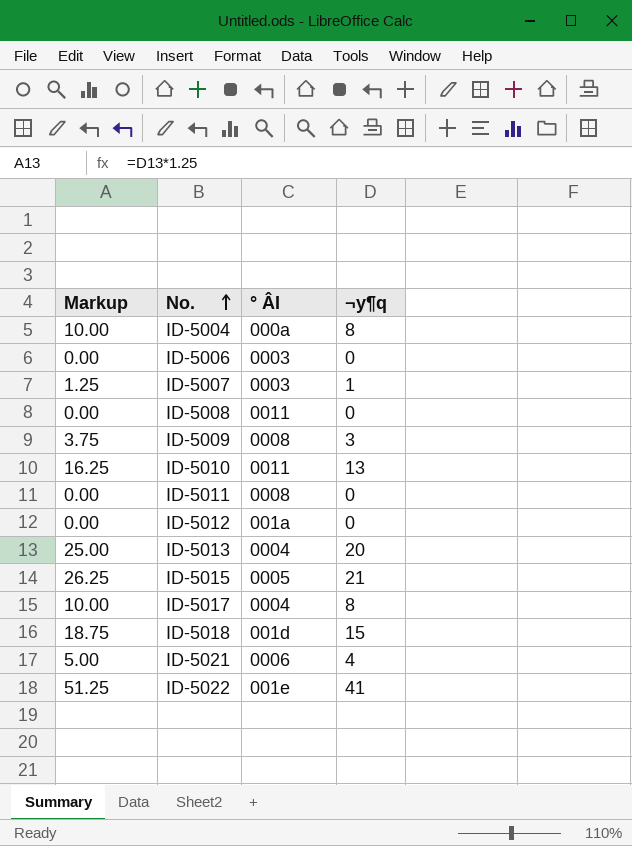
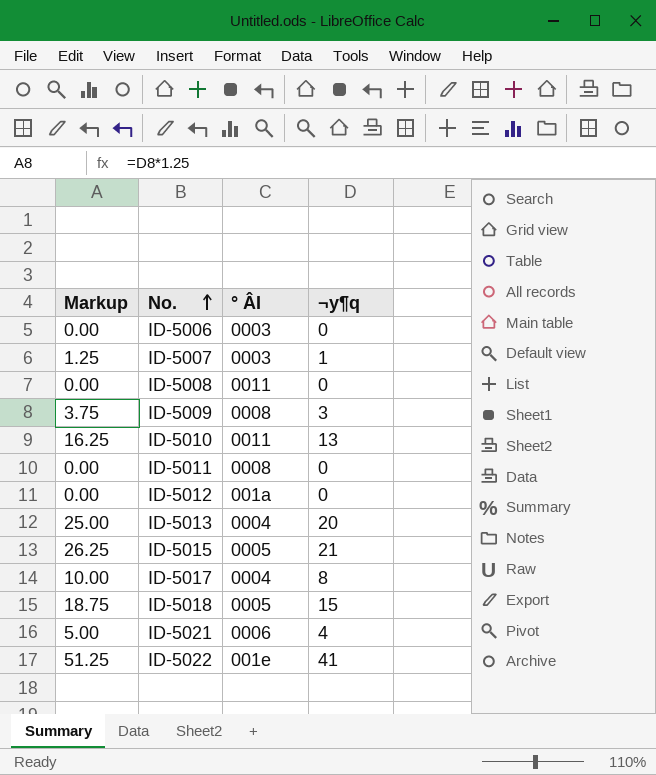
row ID-5004: 10.00 | 000a | 8 -> none
ID-5018 | ° ÂI: 001d -> 0005

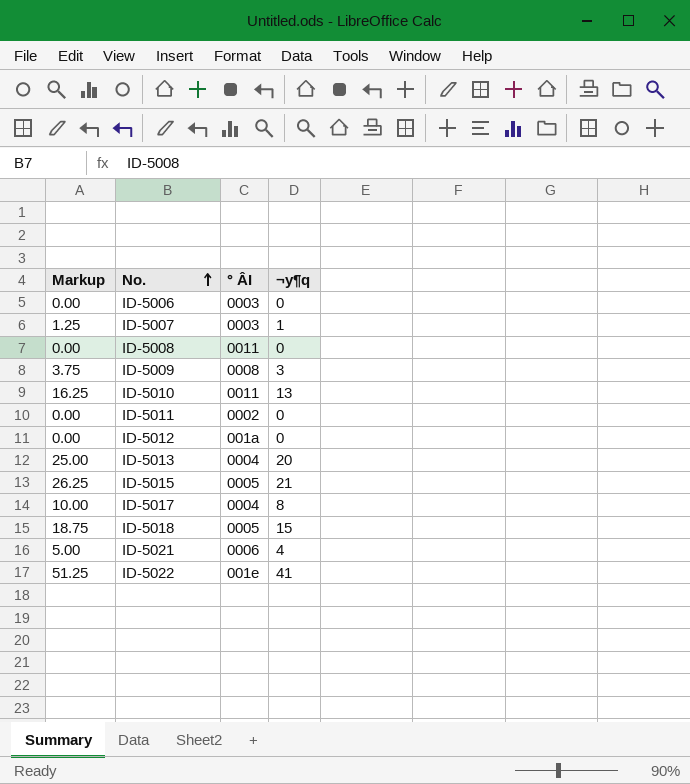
ID-5011 | ° ÂI: 0008 -> 0002

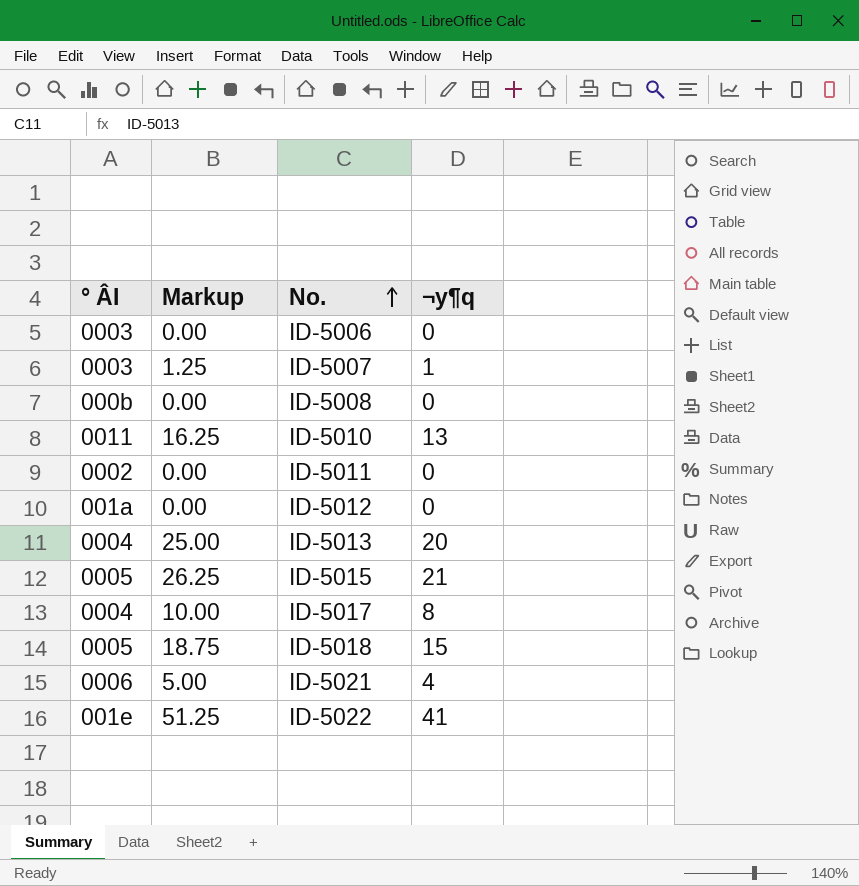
column ° ÂI | position: 3 -> 1
row ID-5009: 3.75 | 0008 | 3 -> none
ID-5008 | ° ÂI: 0011 -> 000b

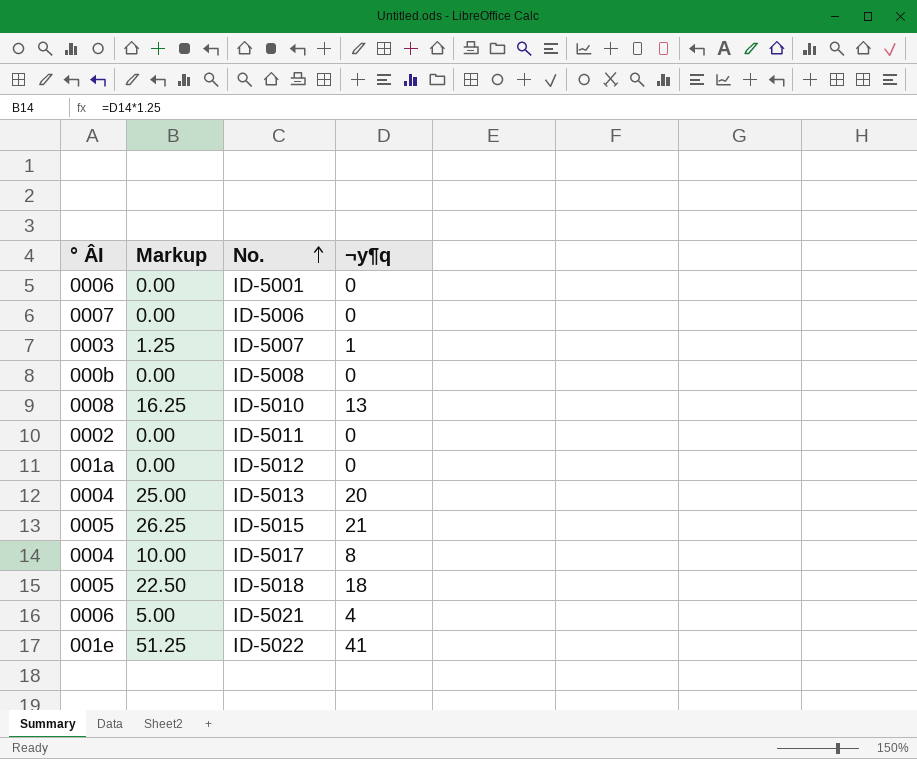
row ID-5001: none -> 0006 | 0.00 | 0
ID-5006 | ° ÂI: 0003 -> 0007
ID-5010 | ° ÂI: 0011 -> 0008
ID-5018 | Markup: 18.75 -> 22.50
ID-5018 | ¬y¶q: 15 -> 18

